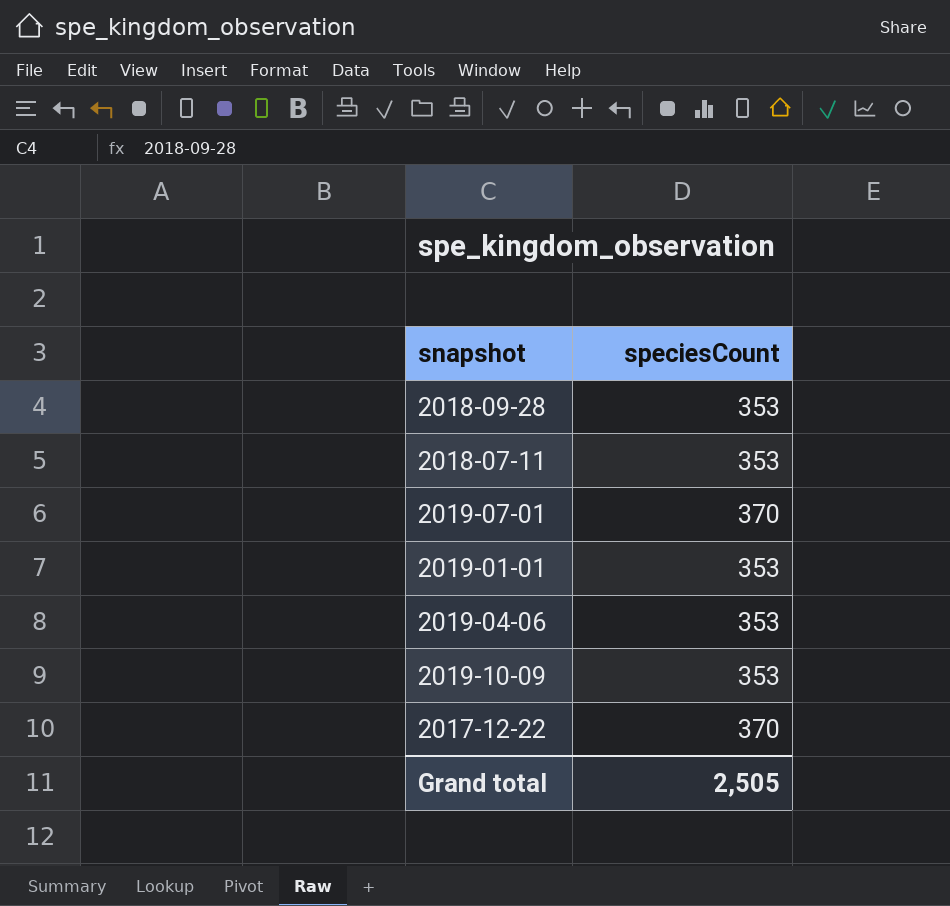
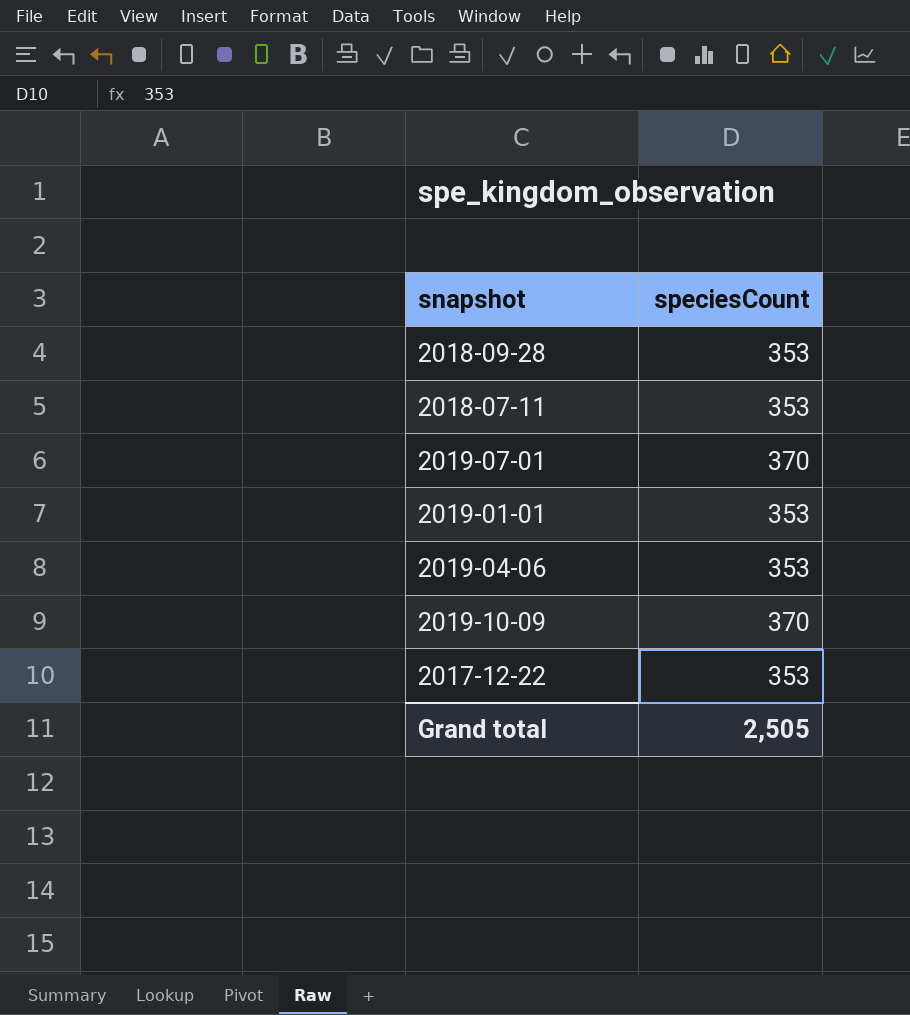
2019-10-09 | speciesCount: 353 -> 370
2017-12-22 | speciesCount: 370 -> 353

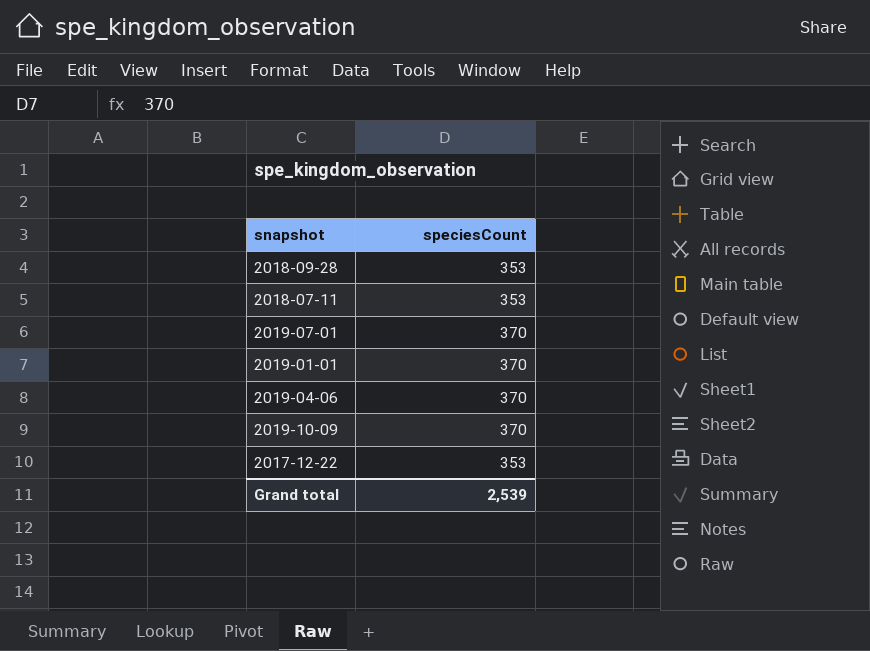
2019-01-01 | speciesCount: 353 -> 370
2019-04-06 | speciesCount: 353 -> 370
Grand total | speciesCount: 2,505 -> 2,539

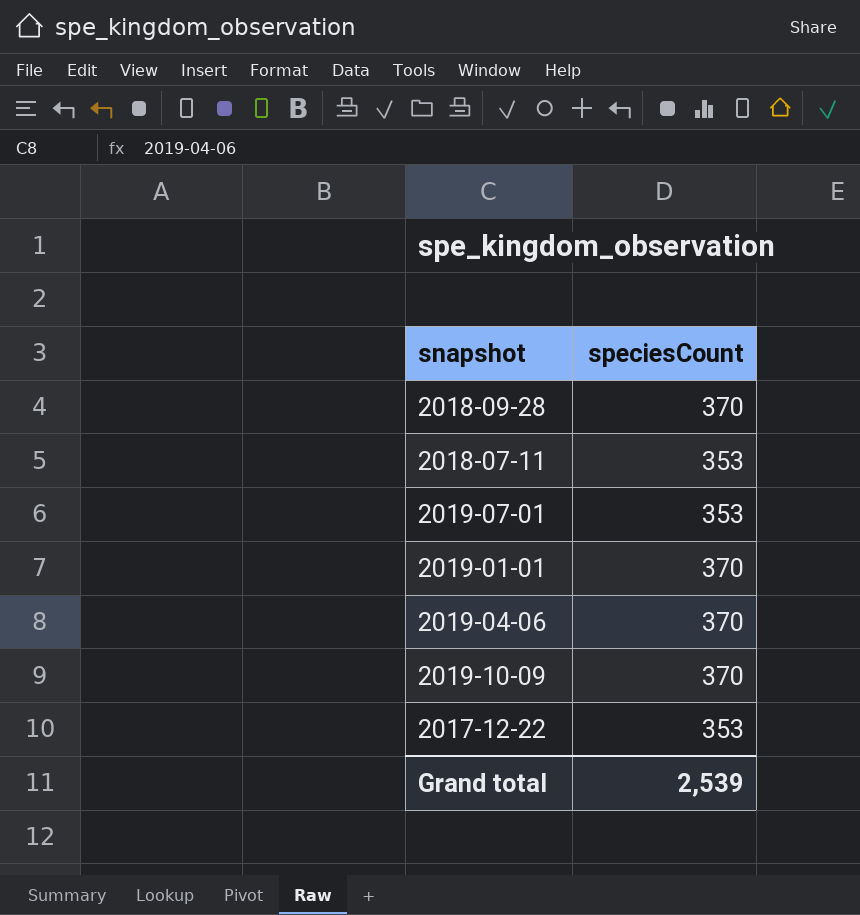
2018-09-28 | speciesCount: 353 -> 370
2019-07-01 | speciesCount: 370 -> 353

